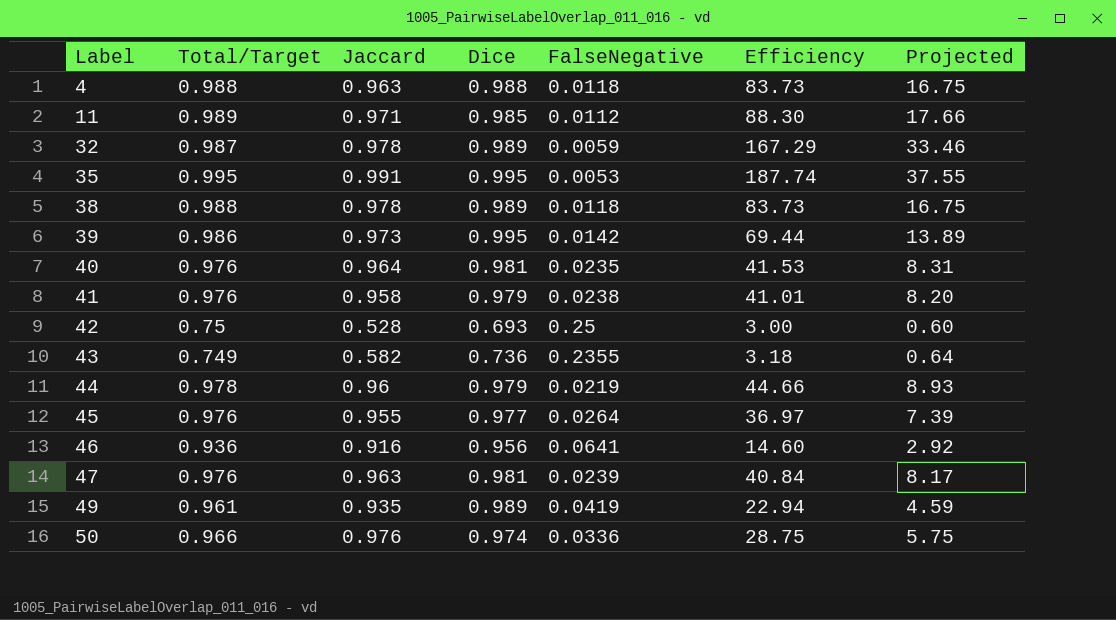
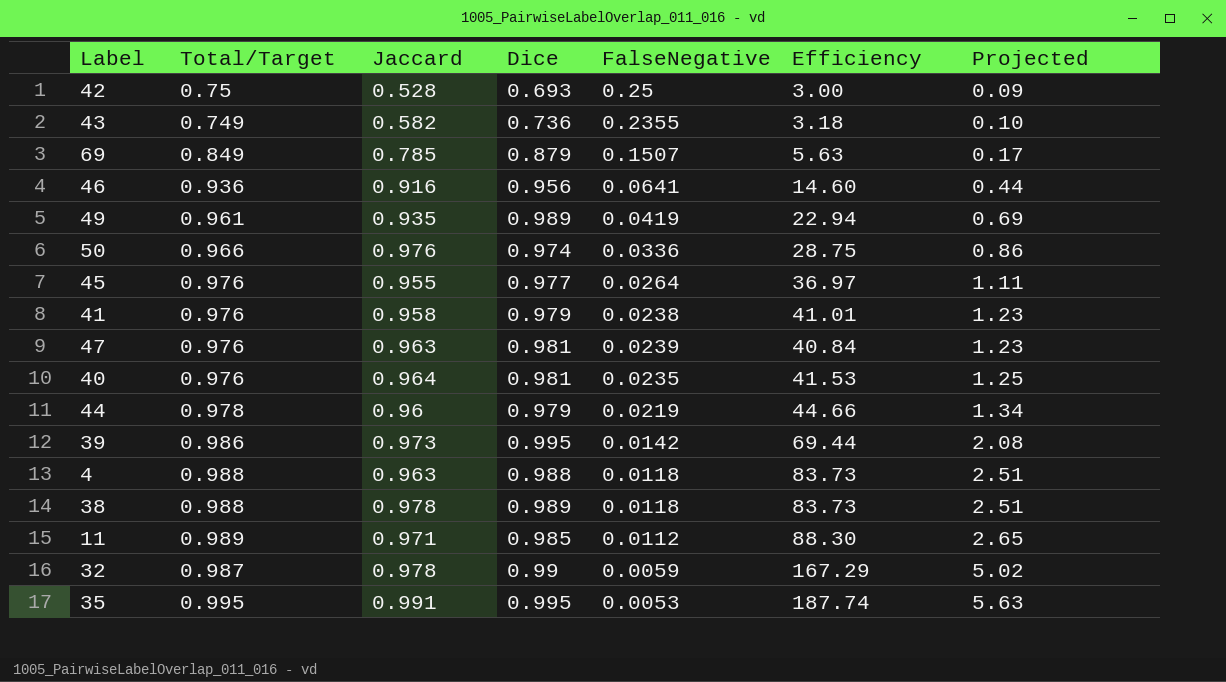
row order: Label ascending -> Projected ascending
column Projected | formula: [Efficiency] * 0.2 -> [Efficiency] * 0.03
row 69: none -> 0.849 | 0.785 | 0.879 | 0.1507 | 5.63 | 0.17
32 | Dice: 0.989 -> 0.99

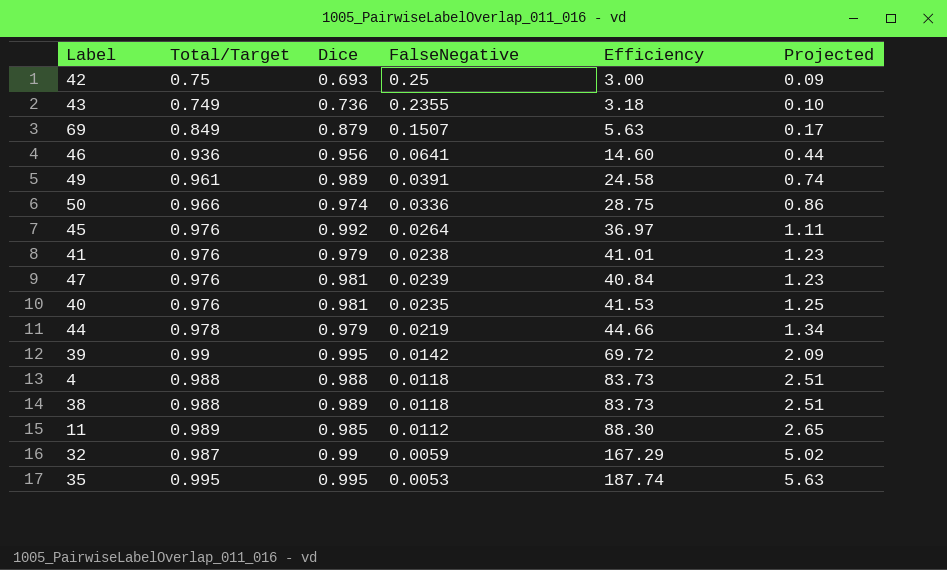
column Jaccard | position: 3 -> none
49 | FalseNegative: 0.0419 -> 0.0391
49 | Efficiency: 22.94 -> 24.58
49 | Projected: 0.69 -> 0.74
45 | Dice: 0.977 -> 0.992
39 | Total/Target: 0.986 -> 0.99
39 | Efficiency: 69.44 -> 69.72
39 | Projected: 2.08 -> 2.09

